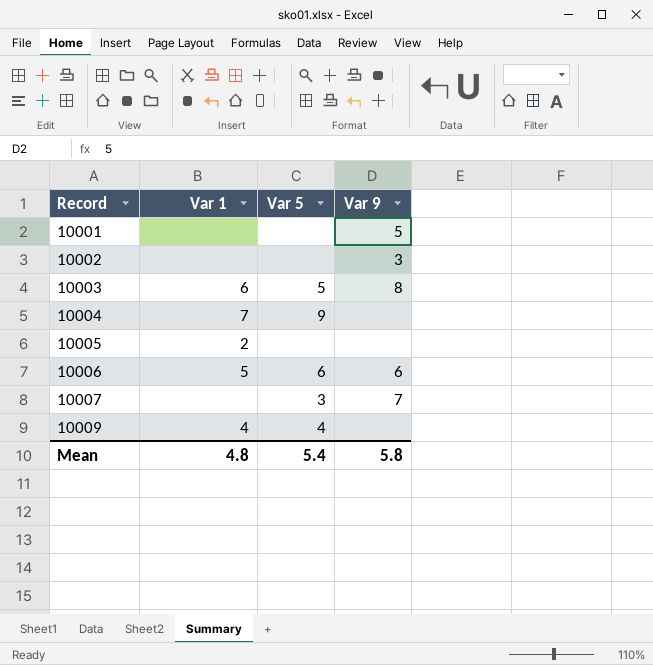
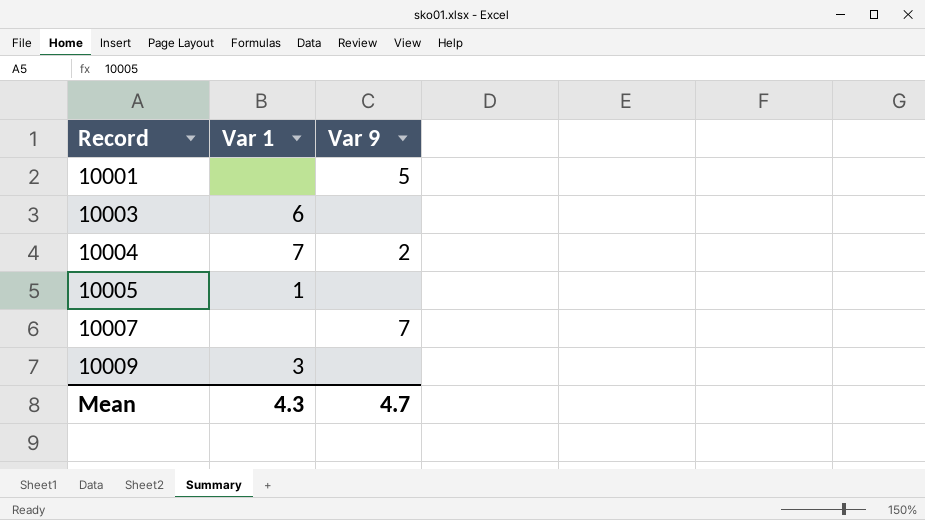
column Var 5 | position: 3 -> none
row 10002: none | none | 3 -> none
row 10006: 5 | 6 | 6 -> none
10003 | Var 9: 8 -> none
10004 | Var 9: none -> 2
10005 | Var 1: 2 -> 1
10009 | Var 1: 4 -> 3
Mean | Var 1: 4.8 -> 4.3
Mean | Var 9: 5.8 -> 4.7

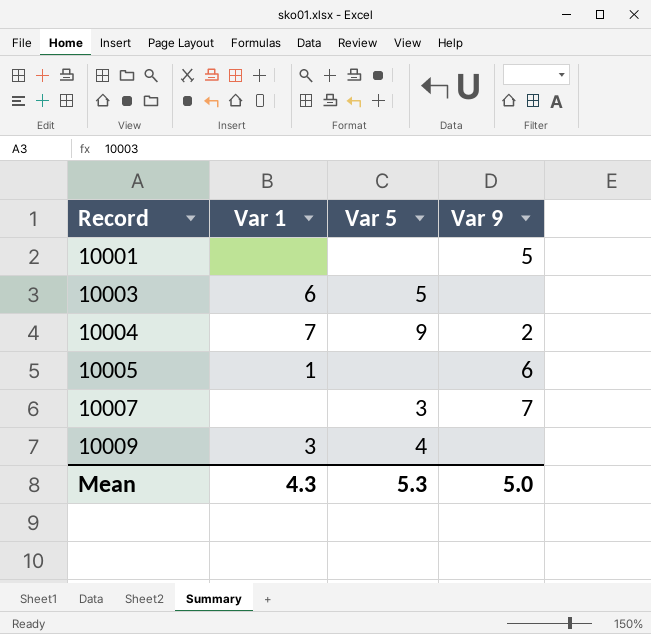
column Var 5 | position: none -> 3
10005 | Var 9: none -> 6
Mean | Var 9: 4.7 -> 5.0

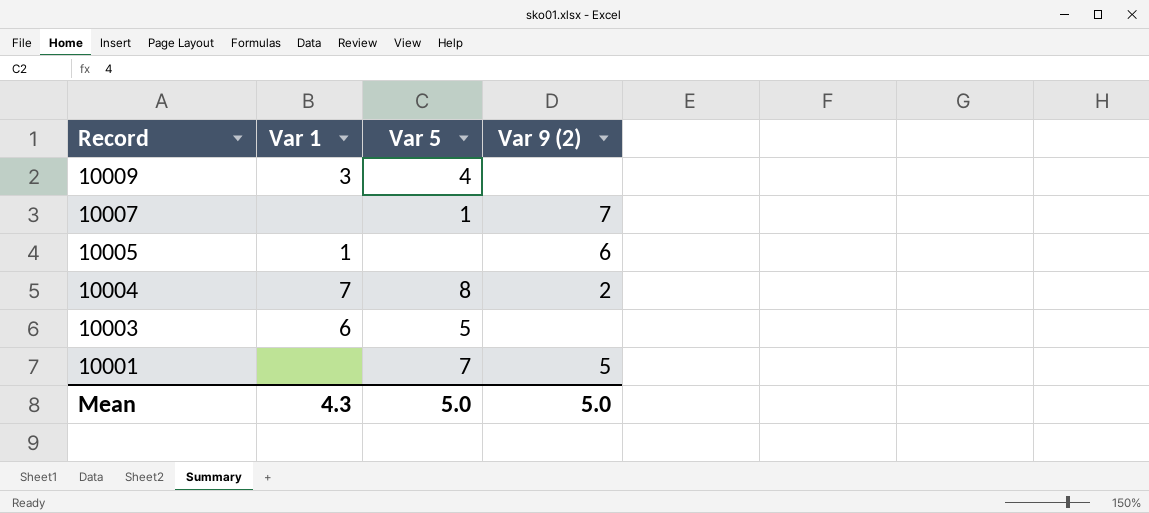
row order: Record ascending -> Record descending
column name: Var 9 -> Var 9 (2)
10007 | Var 5: 3 -> 1
10004 | Var 5: 9 -> 8
10001 | Var 5: none -> 7
Mean | Var 5: 5.3 -> 5.0

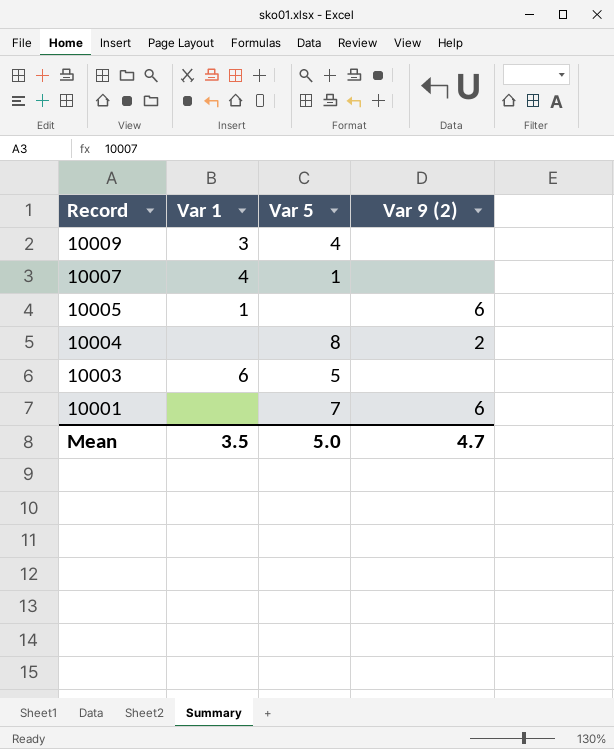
10007 | Var 1: none -> 4
10007 | Var 9 (2): 7 -> none
10004 | Var 1: 7 -> none
10001 | Var 9 (2): 5 -> 6
Mean | Var 1: 4.3 -> 3.5
Mean | Var 9 (2): 5.0 -> 4.7

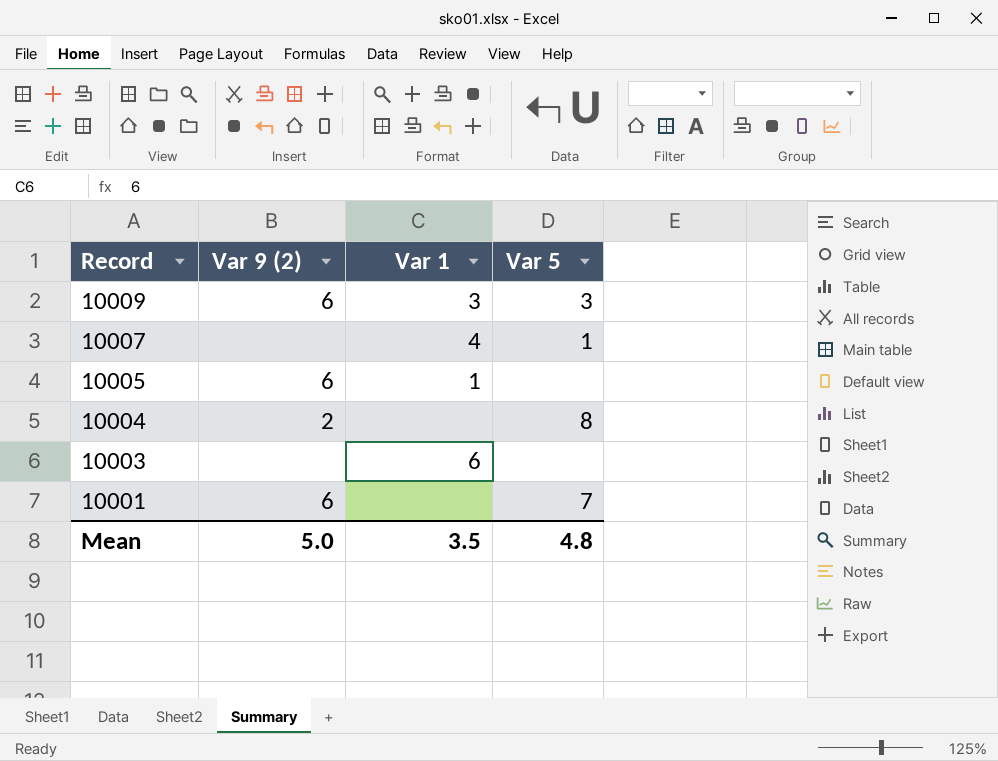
column Var 9 (2) | position: 4 -> 2
10009 | Var 9 (2): none -> 6
10009 | Var 5: 4 -> 3
10003 | Var 5: 5 -> none
Mean | Var 9 (2): 4.7 -> 5.0
Mean | Var 5: 5.0 -> 4.8

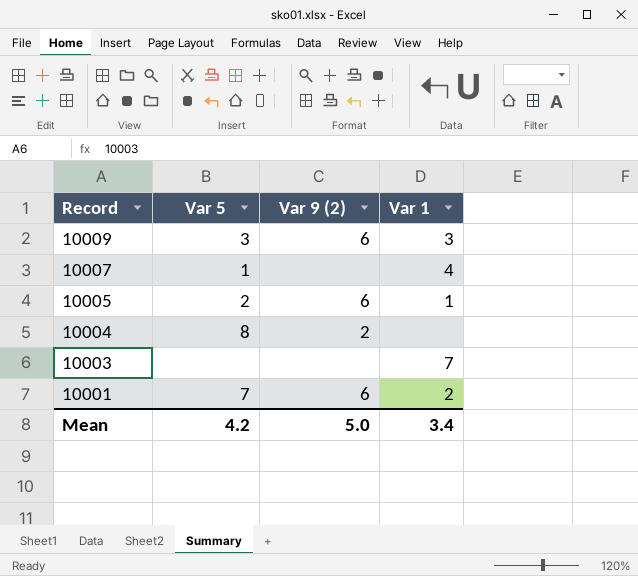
column Var 5 | position: 4 -> 2
10005 | Var 5: none -> 2
10003 | Var 1: 6 -> 7
10001 | Var 1: none -> 2
Mean | Var 5: 4.8 -> 4.2
Mean | Var 1: 3.5 -> 3.4

